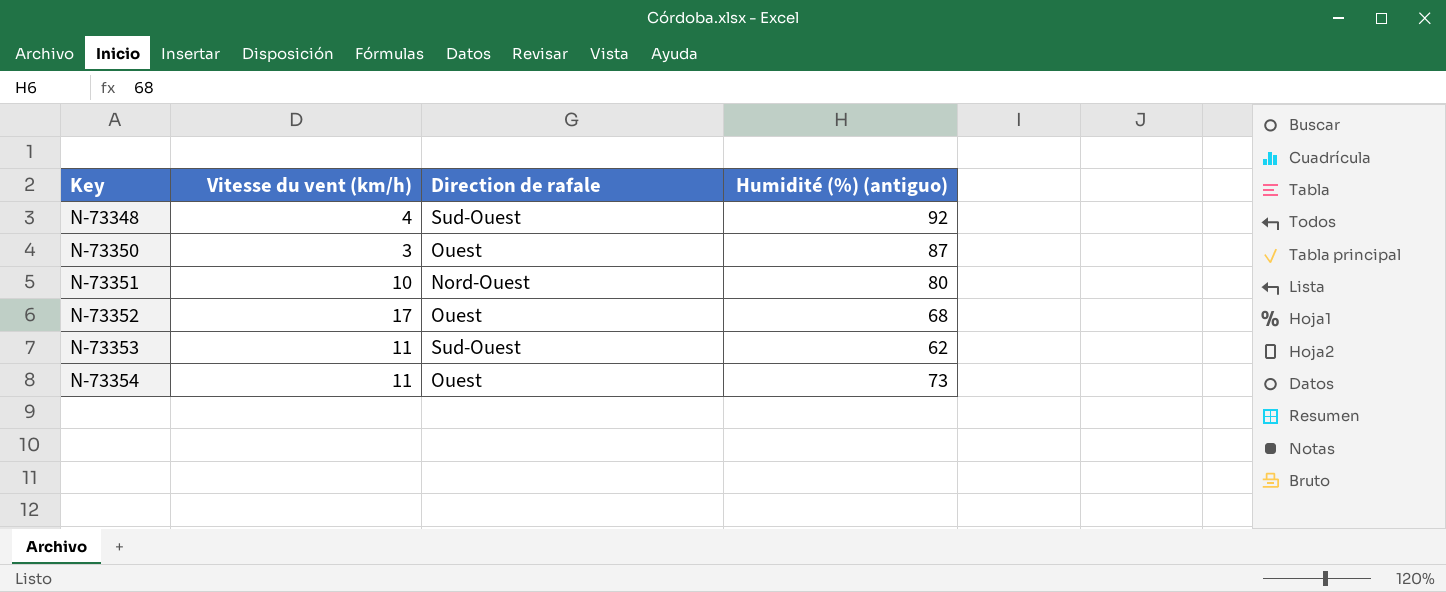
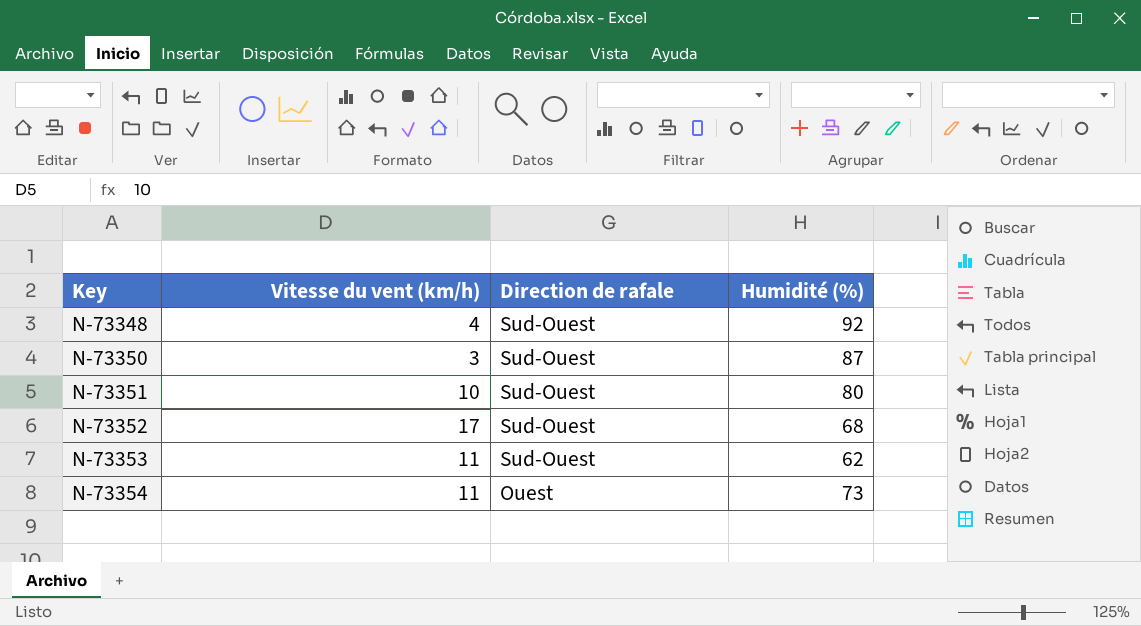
column name: Humidité (%) (antiguo) -> Humidité (%)
N-73350 | Direction de rafale: Ouest -> Sud-Ouest
N-73351 | Direction de rafale: Nord-Ouest -> Sud-Ouest
N-73352 | Direction de rafale: Ouest -> Sud-Ouest

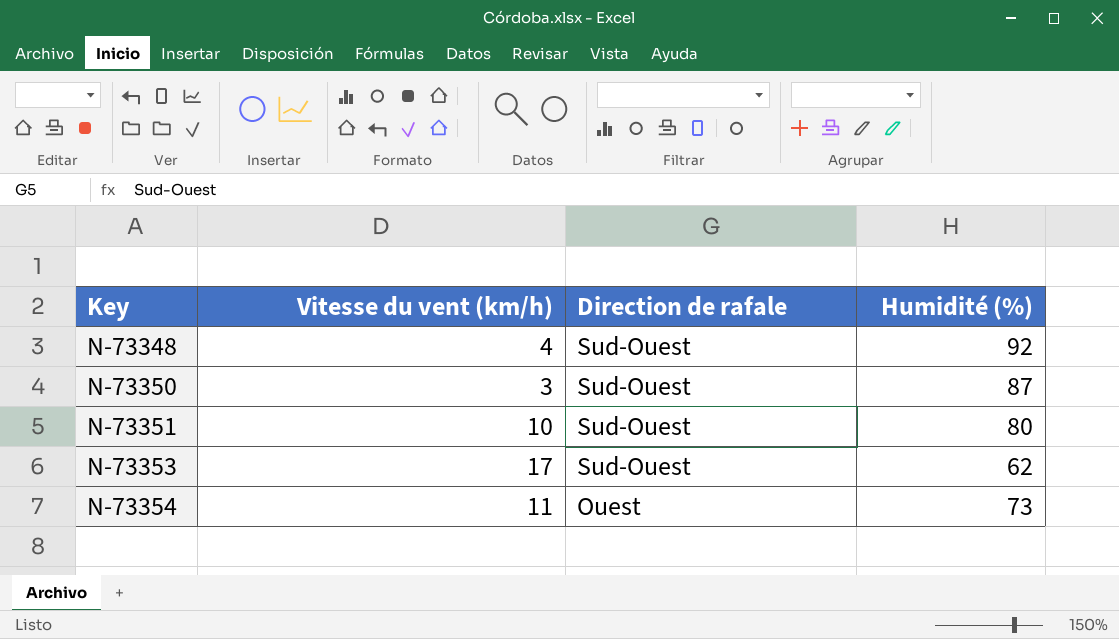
row N-73352: 17 | Sud-Ouest | 68 -> none
N-73353 | Vitesse du vent (km/h): 11 -> 17

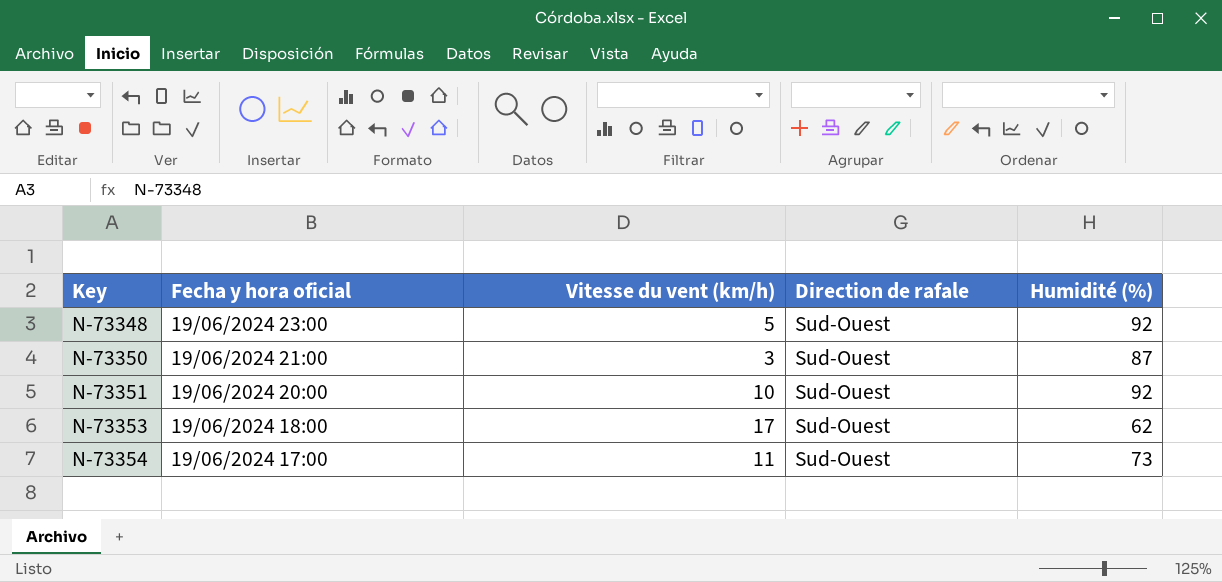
column Fecha y hora oficial | position: none -> 2
N-73348 | Vitesse du vent (km/h): 4 -> 5
N-73351 | Humidité (%): 80 -> 92
N-73354 | Direction de rafale: Ouest -> Sud-Ouest

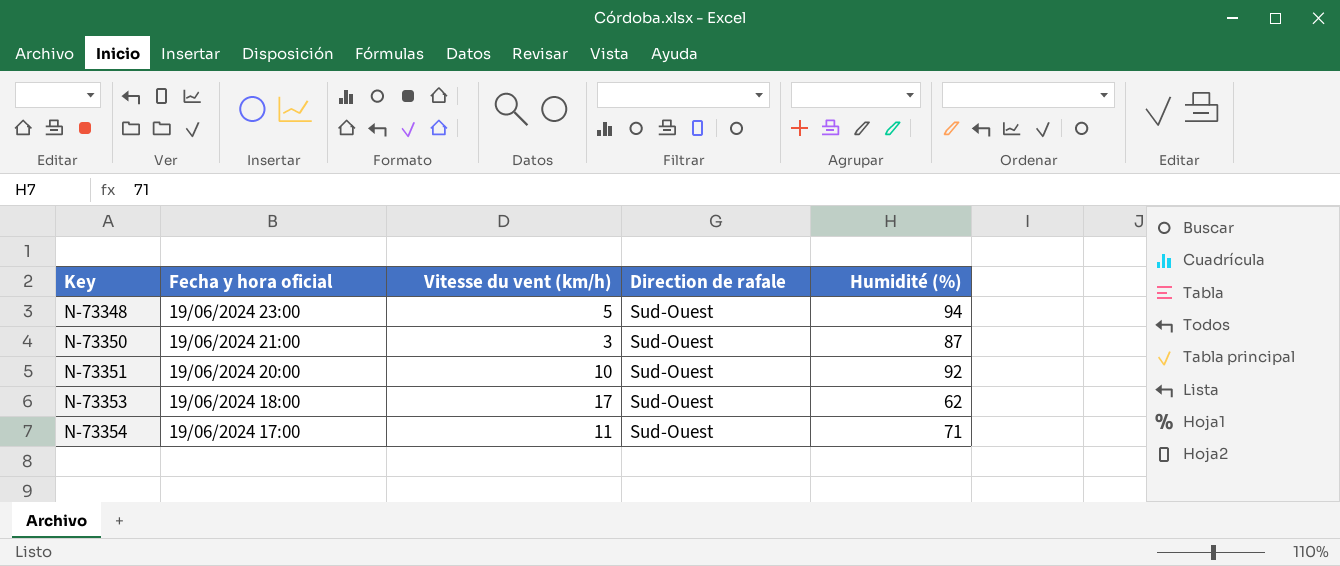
N-73348 | Humidité (%): 92 -> 94
N-73354 | Humidité (%): 73 -> 71

